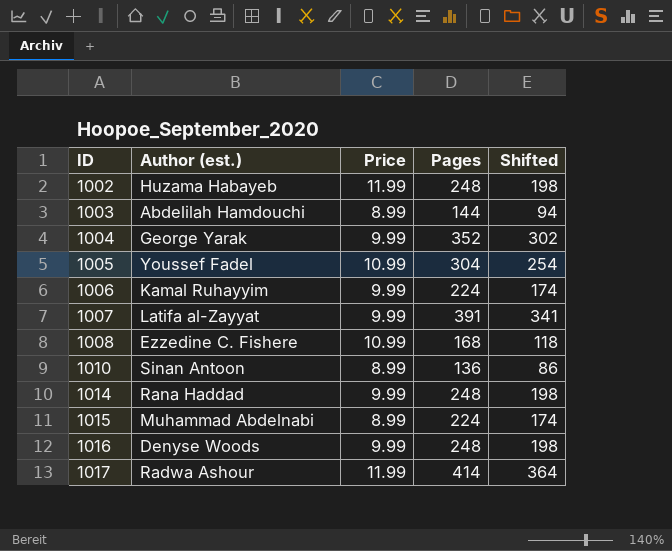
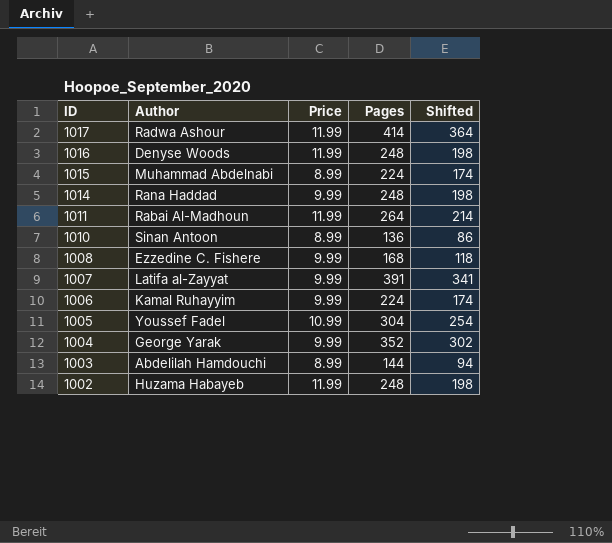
row order: ID ascending -> ID descending
column name: Author (est.) -> Author
1016 | Price: 9.99 -> 11.99
row 1011: none -> Rabai Al-Madhoun | 11.99 | 264 | 214
1008 | Price: 10.99 -> 9.99

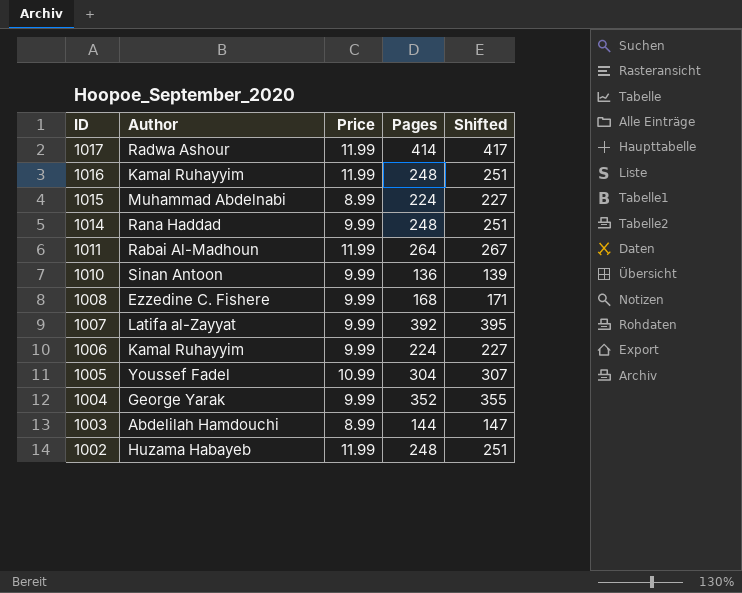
column Shifted | formula: [Pages] - 50 -> [Pages] + 3
1016 | Author: Denyse Woods -> Kamal Ruhayyim
1010 | Price: 8.99 -> 9.99
1007 | Pages: 391 -> 392

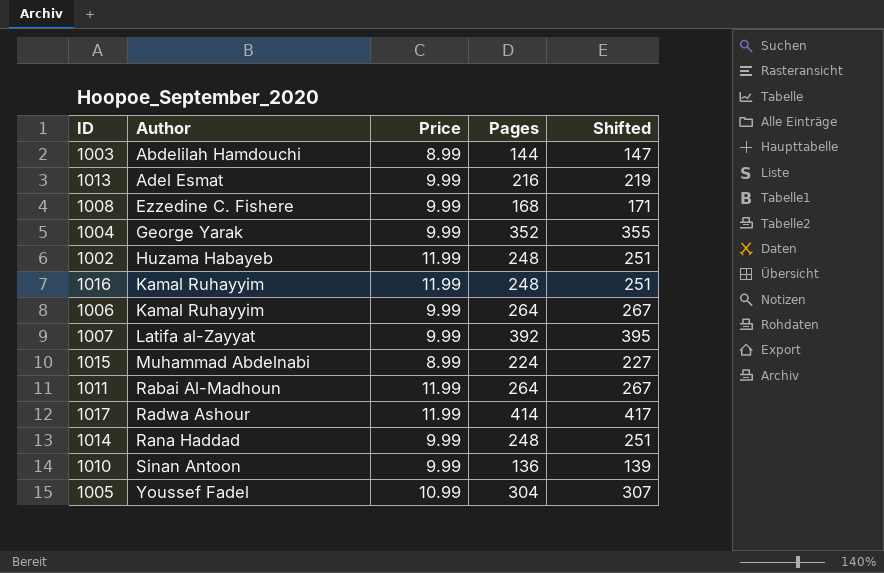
row order: ID descending -> Author ascending
row 1013: none -> Adel Esmat | 9.99 | 216 | 219
1006 | Pages: 224 -> 264
1006 | Shifted: 227 -> 267

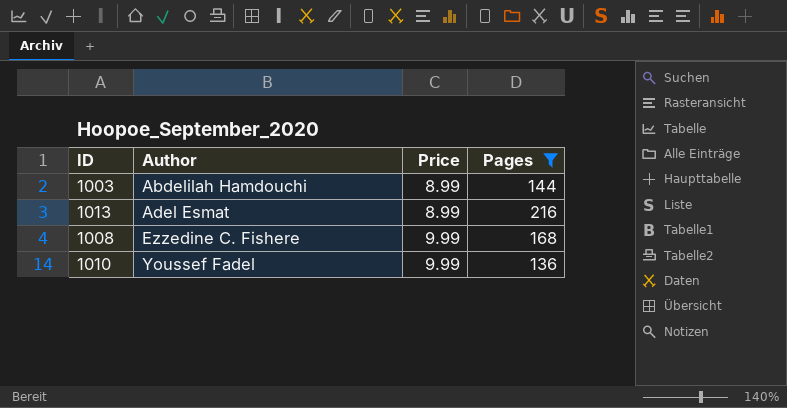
filter: none -> Pages <= 216
column Shifted | formula: [Pages] + 3 -> none
1013 | Price: 9.99 -> 8.99
1010 | Author: Sinan Antoon -> Youssef Fadel

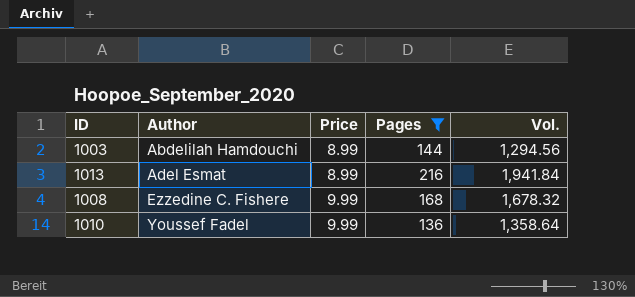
column Vol. | formula: none -> [Price] * [Pages]

